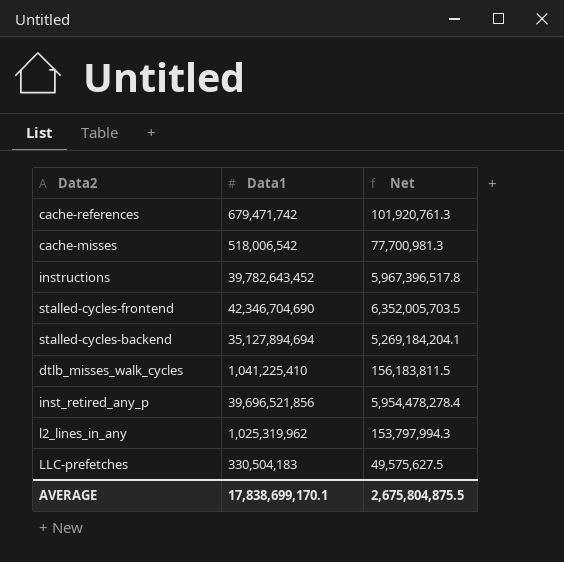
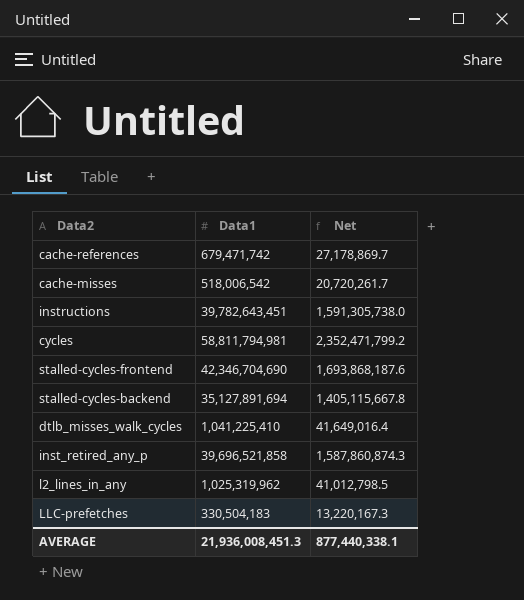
column Net | formula: [Data1] * 0.15 -> [Data1] * 0.04
instructions | Data1: 39,782,643,452 -> 39,782,643,451
row cycles: none -> 58,811,794,981 | 2,352,471,799.2
stalled-cycles-backend | Data1: 35,127,894,694 -> 35,127,891,694
inst_retired_any_p | Data1: 39,696,521,856 -> 39,696,521,858
AVERAGE | Data1: 17,838,699,170.1 -> 21,936,008,451.3
AVERAGE | Net: 2,675,804,875.5 -> 877,440,338.1

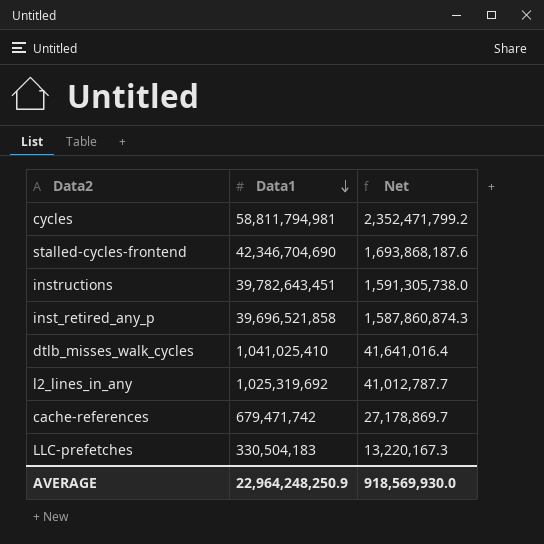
row order: none -> Data1 descending
row cache-misses: 518,006,542 | 20,720,261.7 -> none
row stalled-cycles-backend: 35,127,891,694 | 1,405,115,667.8 -> none
dtlb_misses_walk_cycles | Data1: 1,041,225,410 -> 1,041,025,410
dtlb_misses_walk_cycles | Net: 41,649,016.4 -> 41,641,016.4
l2_lines_in_any | Data1: 1,025,319,962 -> 1,025,319,692
l2_lines_in_any | Net: 41,012,798.5 -> 41,012,787.7
AVERAGE | Data1: 21,936,008,451.3 -> 22,964,248,250.9
AVERAGE | Net: 877,440,338.1 -> 918,569,930.0

